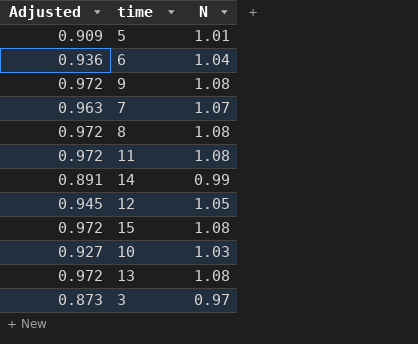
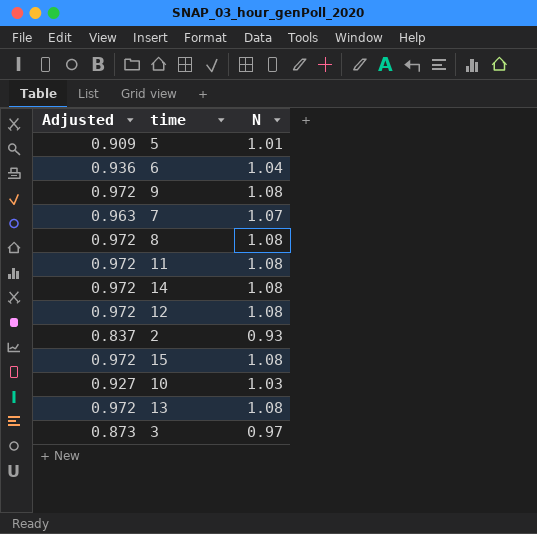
14 | Adjusted: 0.891 -> 0.972
14 | N: 0.99 -> 1.08
12 | Adjusted: 0.945 -> 0.972
12 | N: 1.05 -> 1.08
row 2: none -> 0.837 | 0.93

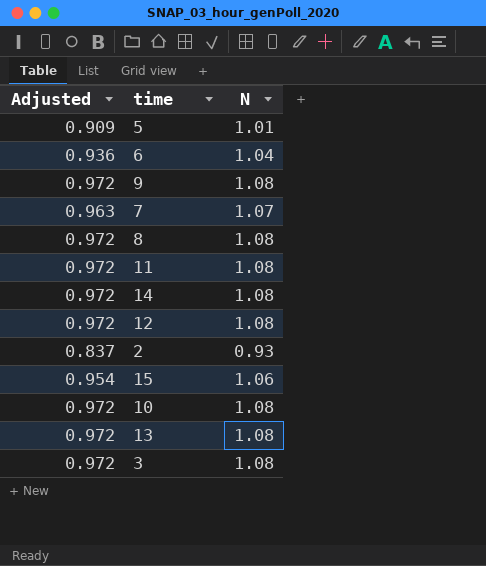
15 | Adjusted: 0.972 -> 0.954
15 | N: 1.08 -> 1.06
10 | Adjusted: 0.927 -> 0.972
10 | N: 1.03 -> 1.08
3 | Adjusted: 0.873 -> 0.972
3 | N: 0.97 -> 1.08

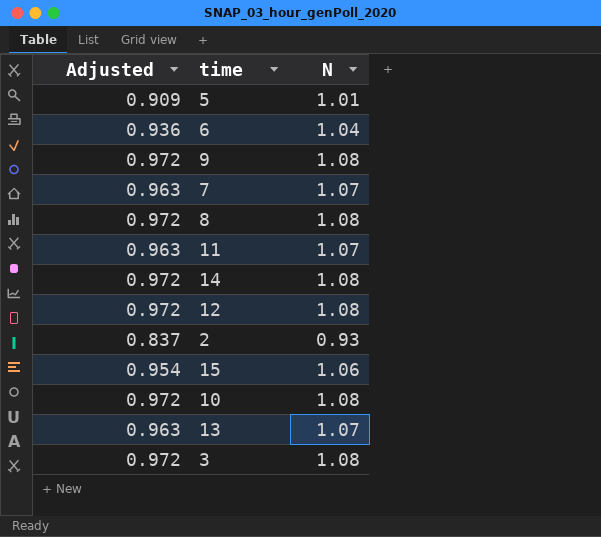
11 | Adjusted: 0.972 -> 0.963
11 | N: 1.08 -> 1.07
13 | Adjusted: 0.972 -> 0.963
13 | N: 1.08 -> 1.07

